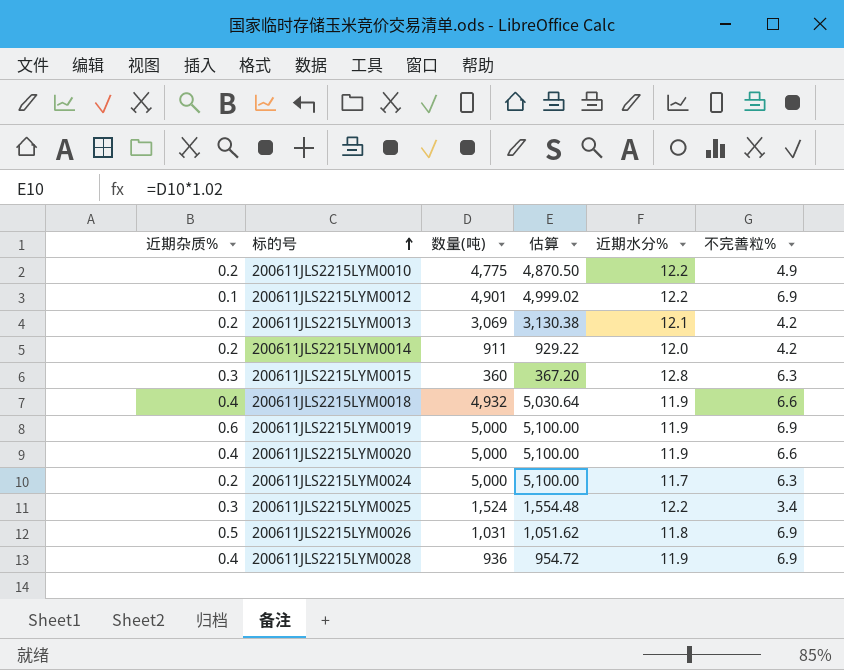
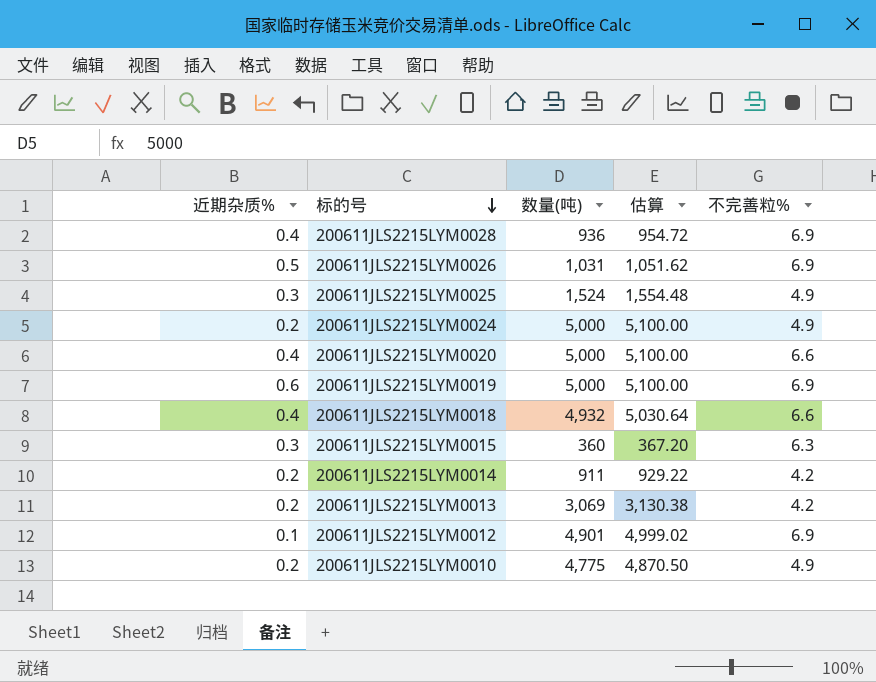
row order: 标的号 ascending -> 标的号 descending
column 近期水分% | position: 5 -> none
200611JLS2215LYM0025 | 不完善粒%: 3.4 -> 4.9
200611JLS2215LYM0024 | 不完善粒%: 6.3 -> 4.9

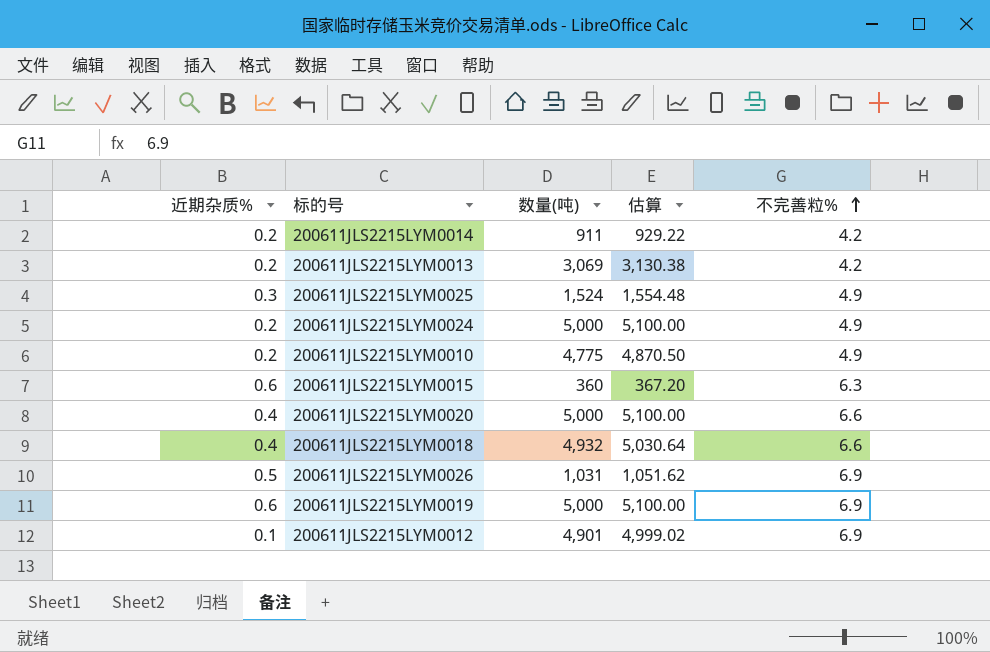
row order: 标的号 descending -> 不完善粒% ascending
row 200611JLS2215LYM0028: 0.4 | 936 | 954.72 | 6.9 -> none
200611JLS2215LYM0015 | 近期杂质%: 0.3 -> 0.6

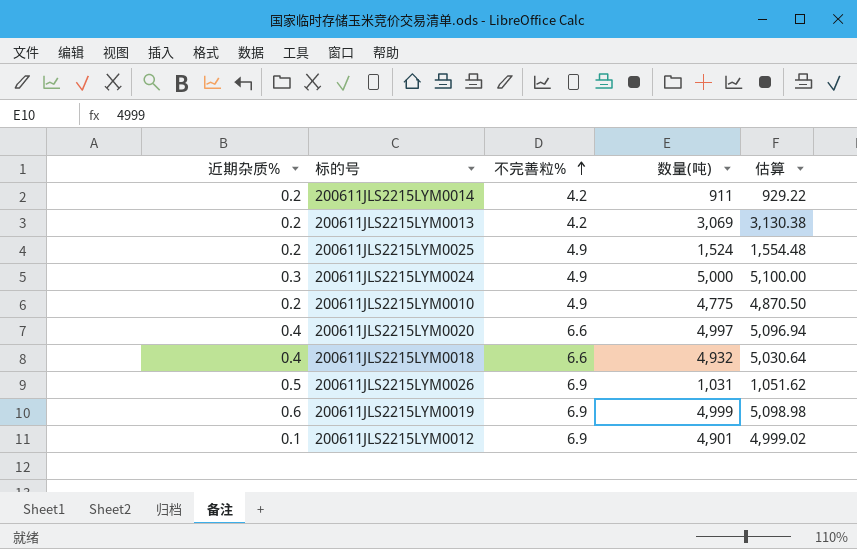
column 不完善粒% | position: 5 -> 3
row 200611JLS2215LYM0015: 0.6 | 360 | 367.20 | 6.3 -> none
200611JLS2215LYM0025 | 近期杂质%: 0.3 -> 0.2
200611JLS2215LYM0024 | 近期杂质%: 0.2 -> 0.3
200611JLS2215LYM0020 | 数量(吨): 5,000 -> 4,997
200611JLS2215LYM0020 | 估算: 5,100.00 -> 5,096.94
200611JLS2215LYM0019 | 数量(吨): 5,000 -> 4,999
200611JLS2215LYM0019 | 估算: 5,100.00 -> 5,098.98

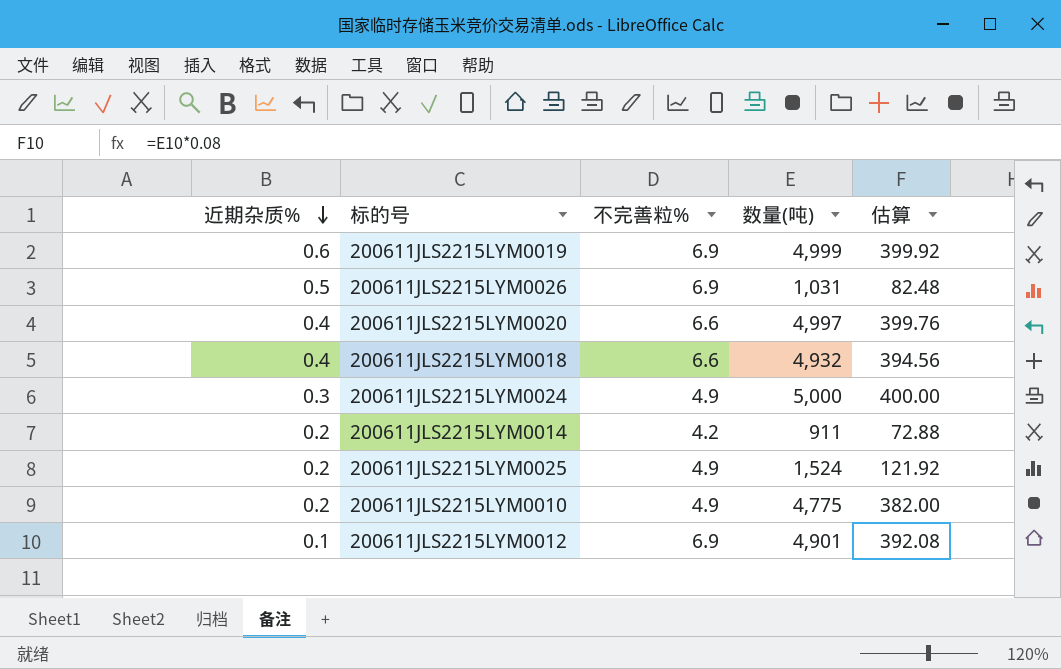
row order: 不完善粒% ascending -> 近期杂质% descending
column 估算 | formula: [数量(吨)] * 1.02 -> [数量(吨)] * 0.08
row 200611JLS2215LYM0013: 0.2 | 4.2 | 3,069 | 3,130.38 -> none

